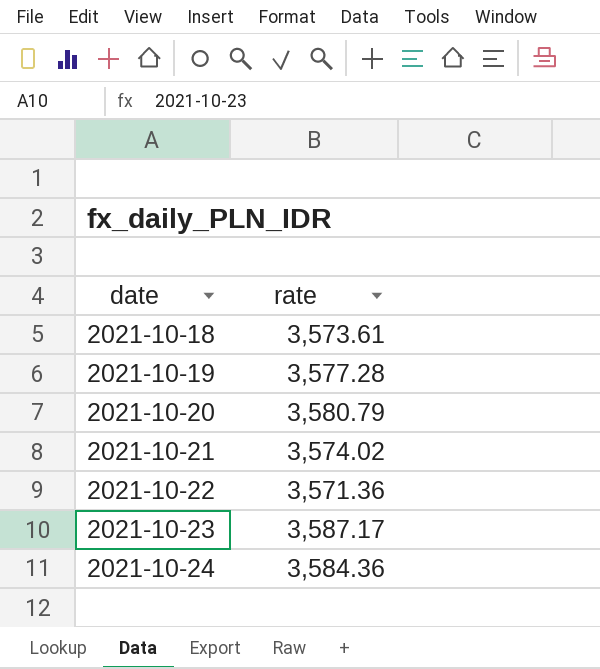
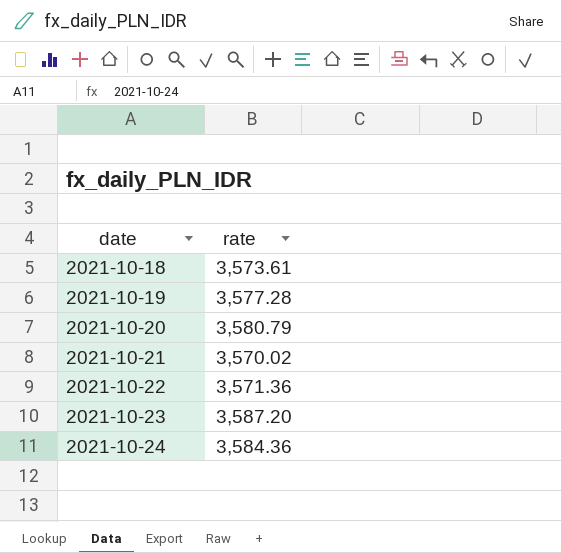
2021-10-21 | rate: 3,574.02 -> 3,570.02
2021-10-23 | rate: 3,587.17 -> 3,587.20

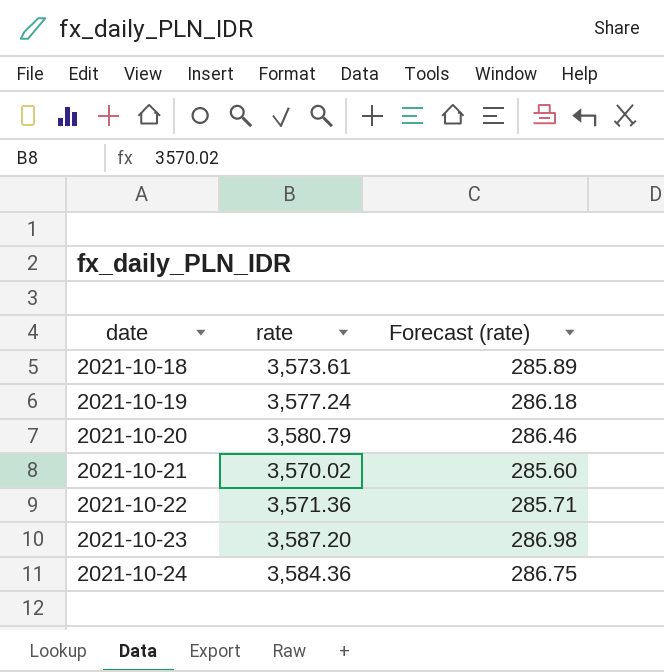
column Forecast (rate) | formula: none -> [rate] * 0.08
2021-10-19 | rate: 3,577.28 -> 3,577.24

